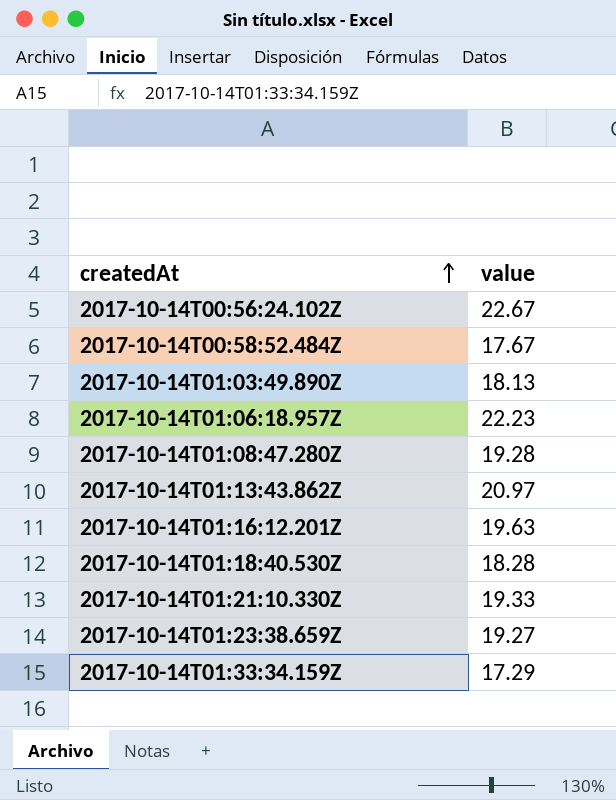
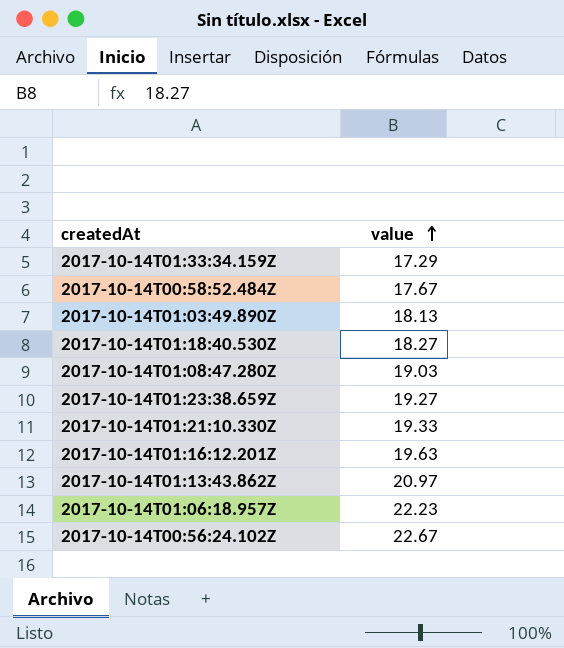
row order: createdAt ascending -> value ascending
2017-10-14T01:18:40.530Z | value: 18.28 -> 18.27
2017-10-14T01:08:47.280Z | value: 19.28 -> 19.03

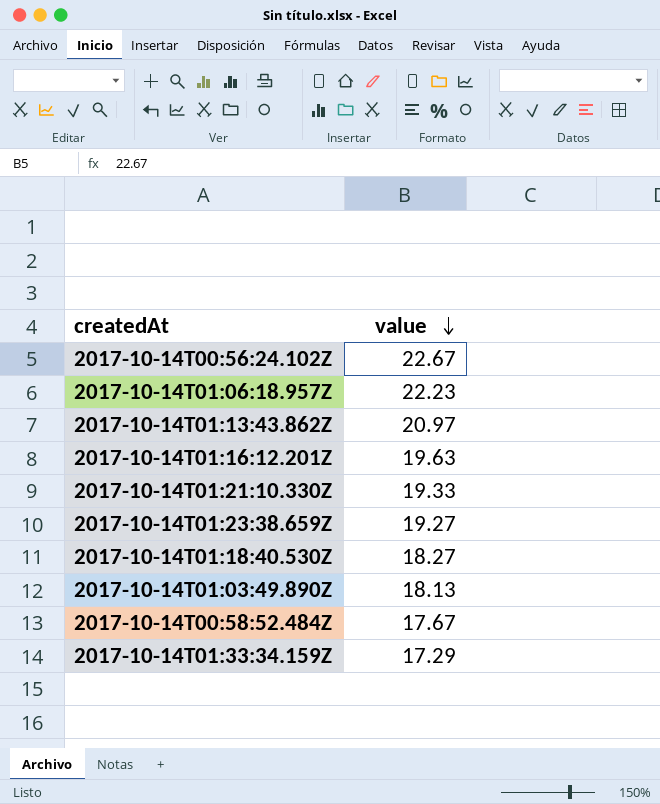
row order: value ascending -> value descending
row 2017-10-14T01:08:47.280Z: 19.03 -> none

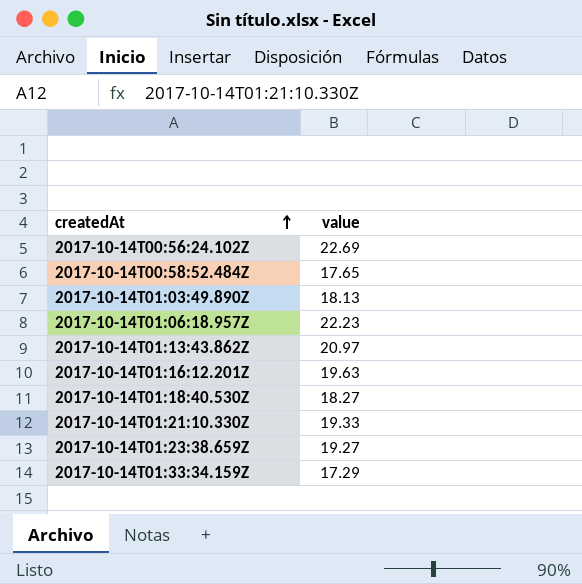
row order: value descending -> createdAt ascending
2017-10-14T00:56:24.102Z | value: 22.67 -> 22.69
2017-10-14T00:58:52.484Z | value: 17.67 -> 17.65

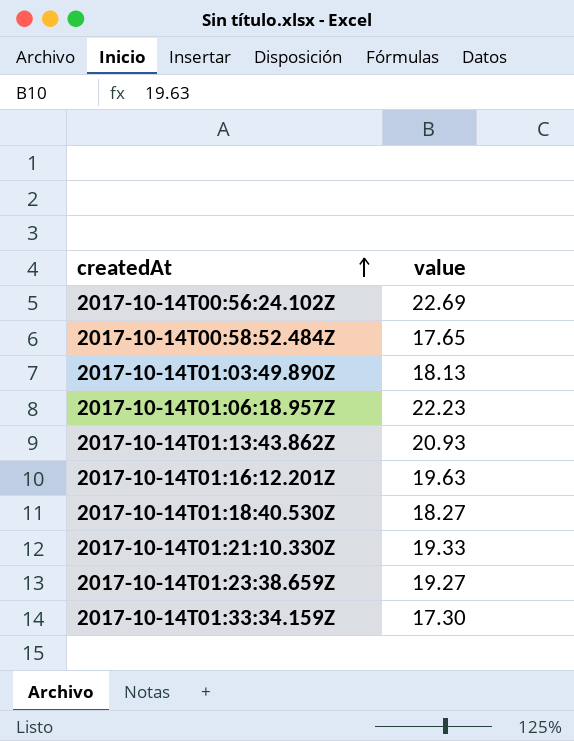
2017-10-14T01:13:43.862Z | value: 20.97 -> 20.93
2017-10-14T01:33:34.159Z | value: 17.29 -> 17.30

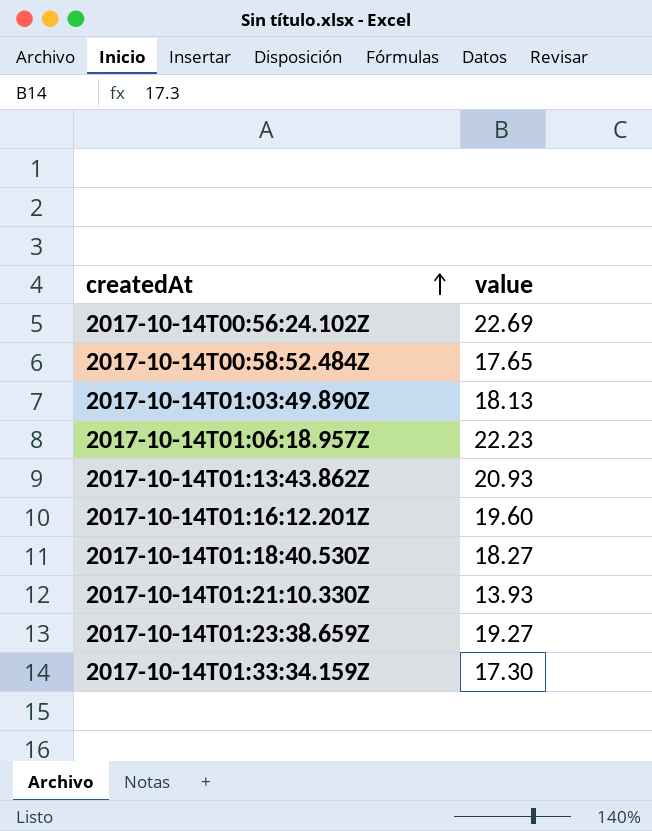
2017-10-14T01:16:12.201Z | value: 19.63 -> 19.60
2017-10-14T01:21:10.330Z | value: 19.33 -> 13.93

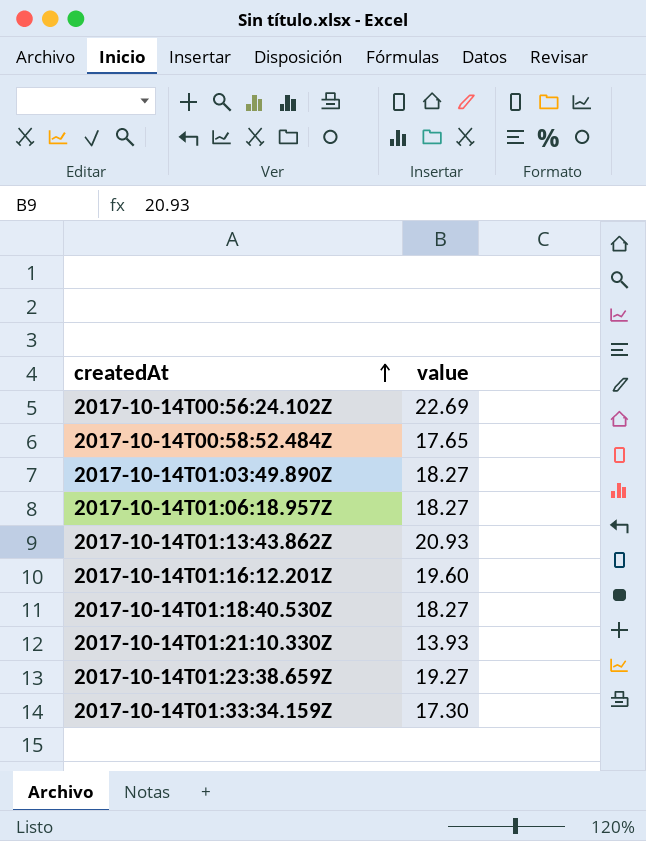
2017-10-14T01:03:49.890Z | value: 18.13 -> 18.27
2017-10-14T01:06:18.957Z | value: 22.23 -> 18.27

